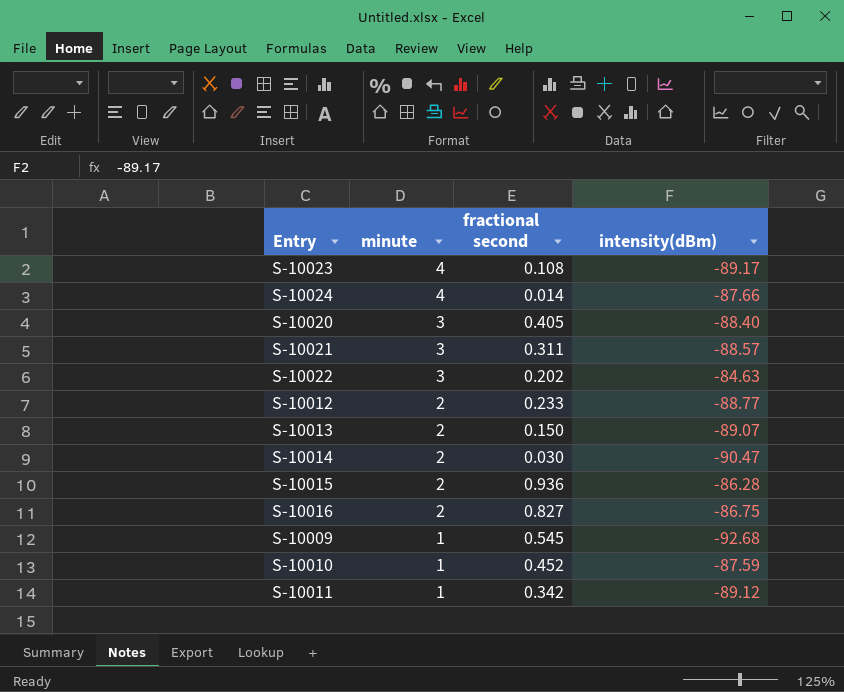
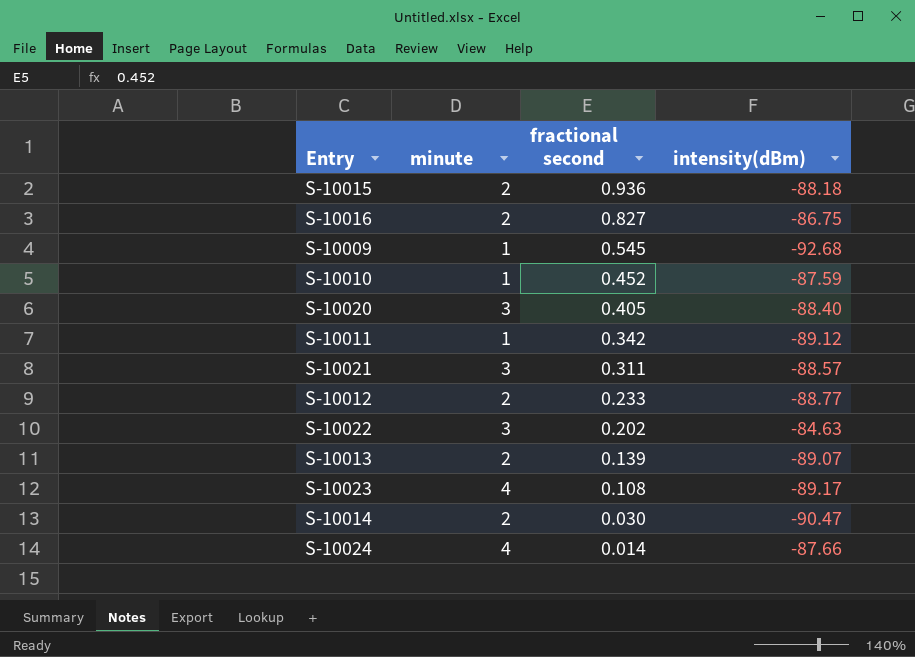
row order: minute descending -> fractional second descending
S-10015 | intensity(dBm): -86.28 -> -88.18
S-10013 | fractional second: 0.150 -> 0.139

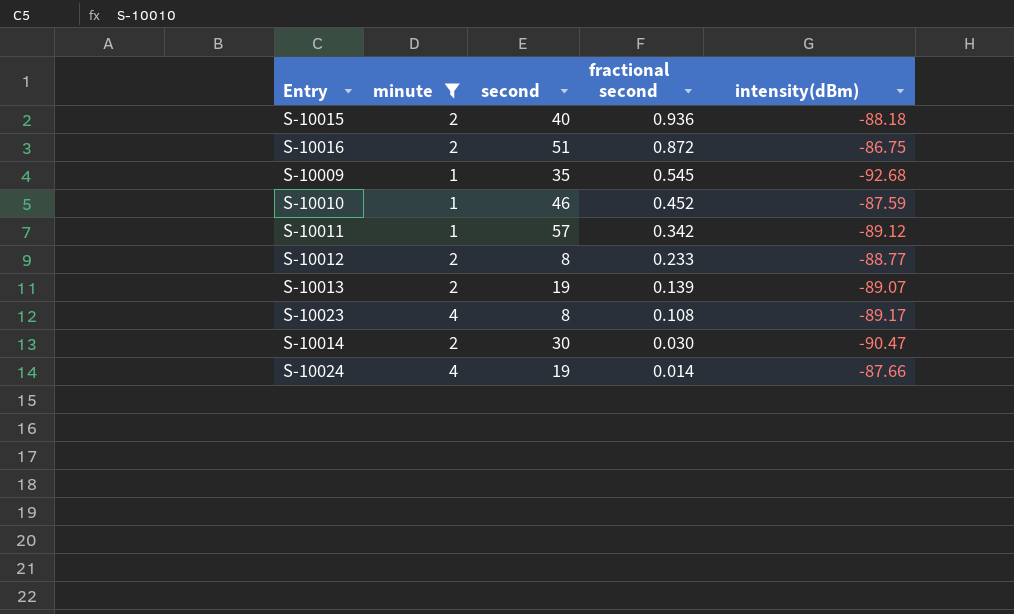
filter: none -> minute != 3
column second | position: none -> 3
S-10016 | fractional second: 0.827 -> 0.872

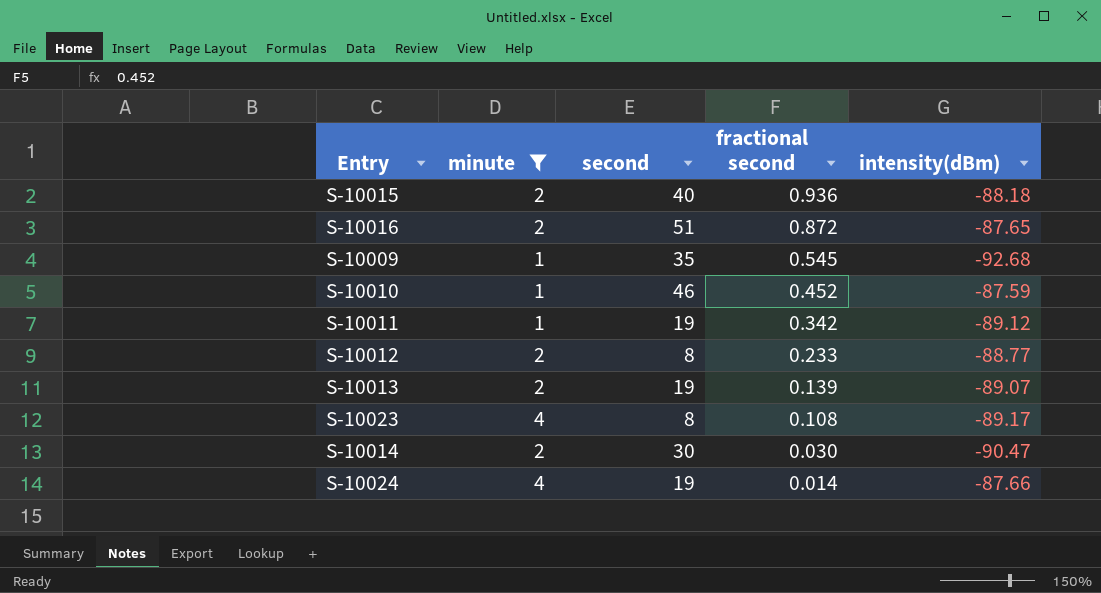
S-10016 | intensity(dBm): -86.75 -> -87.65
S-10011 | second: 57 -> 19

